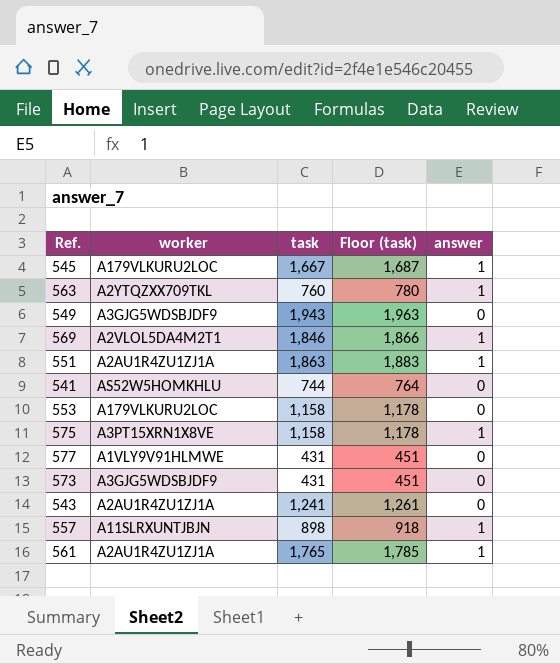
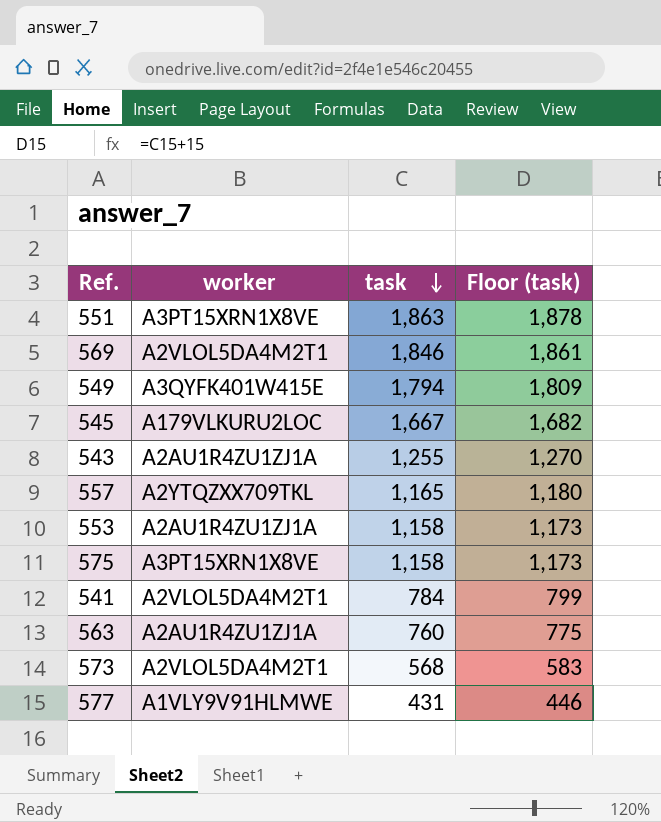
row order: none -> task descending
column answer | position: 5 -> none
column Floor (task) | formula: [task] + 20 -> [task] + 15
row 561: A2AU1R4ZU1ZJ1A | 1,765 | 1,785 | 1 -> none
551 | worker: A2AU1R4ZU1ZJ1A -> A3PT15XRN1X8VE
549 | worker: A3GJG5WDSBJDF9 -> A3QYFK401W415E
549 | task: 1,943 -> 1,794
543 | task: 1,241 -> 1,255
557 | worker: A11SLRXUNTJBJN -> A2YTQZXX709TKL
557 | task: 898 -> 1,165
553 | worker: A179VLKURU2LOC -> A2AU1R4ZU1ZJ1A
541 | worker: AS52W5HOMKHLU -> A2VLOL5DA4M2T1
541 | task: 744 -> 784
563 | worker: A2YTQZXX709TKL -> A2AU1R4ZU1ZJ1A
573 | worker: A3GJG5WDSBJDF9 -> A2VLOL5DA4M2T1
573 | task: 431 -> 568

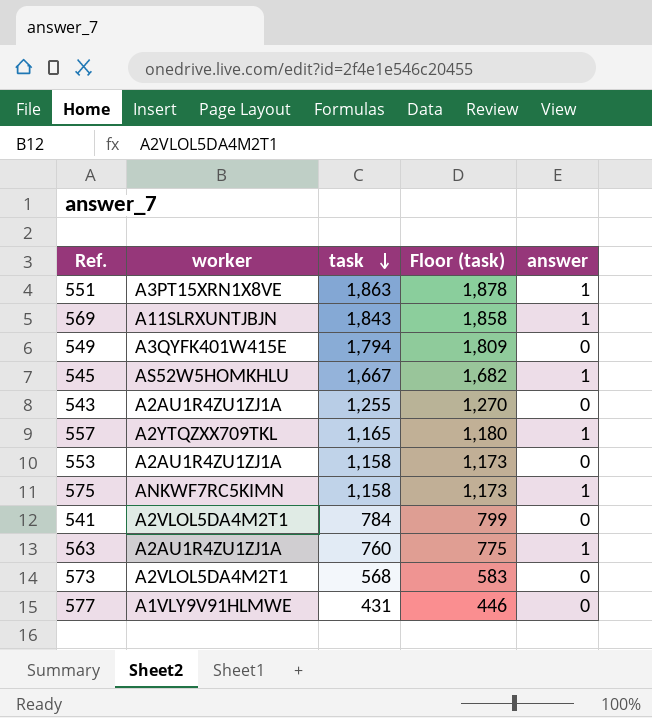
column answer | position: none -> 5
569 | worker: A2VLOL5DA4M2T1 -> A11SLRXUNTJBJN
569 | task: 1,846 -> 1,843
569 | Floor (task): 1,861 -> 1,858
545 | worker: A179VLKURU2LOC -> AS52W5HOMKHLU
575 | worker: A3PT15XRN1X8VE -> ANKWF7RC5KIMN

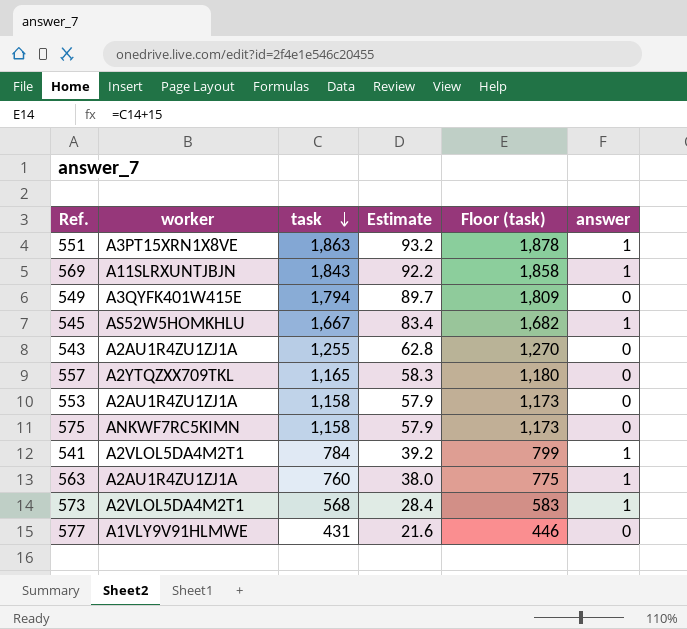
column Estimate | formula: none -> [task] * 0.05
557 | answer: 1 -> 0
575 | answer: 1 -> 0
541 | answer: 0 -> 1
573 | answer: 0 -> 1

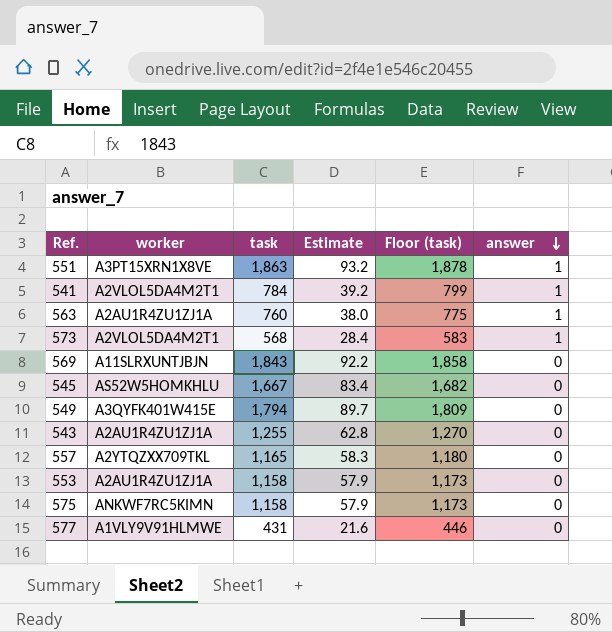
row order: task descending -> answer descending
569 | answer: 1 -> 0
545 | answer: 1 -> 0

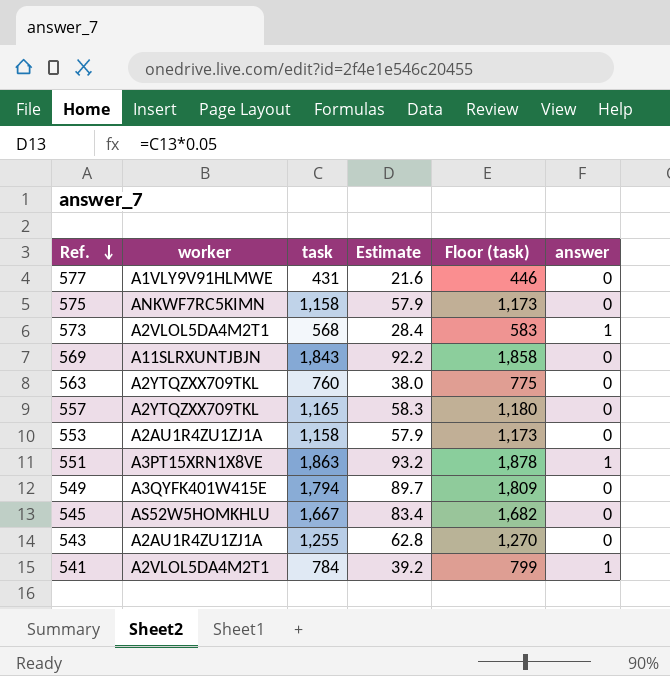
row order: answer descending -> Ref. descending
563 | worker: A2AU1R4ZU1ZJ1A -> A2YTQZXX709TKL
563 | answer: 1 -> 0

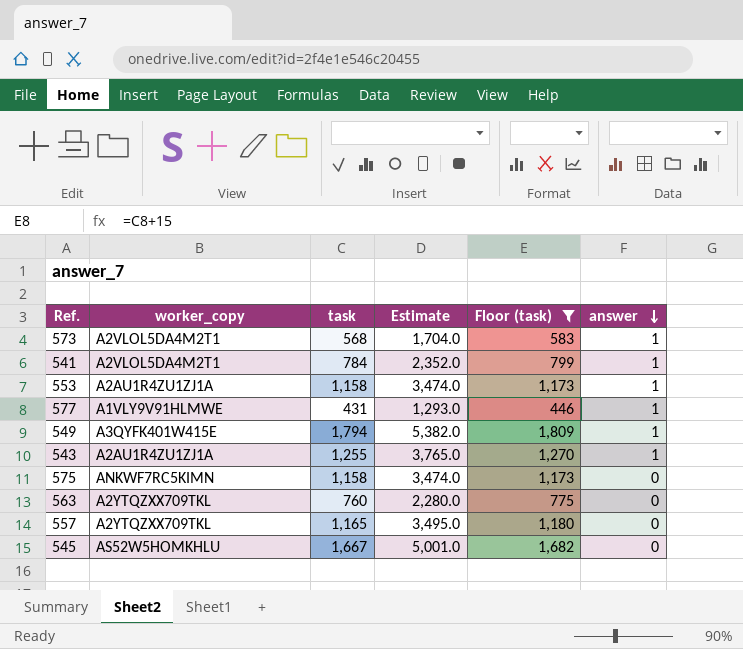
filter: none -> Floor (task) <= 1,809
row order: Ref. descending -> answer descending
column name: worker -> worker_copy
column Estimate | formula: [task] * 0.05 -> [task] * 3
553 | answer: 0 -> 1
577 | answer: 0 -> 1
549 | answer: 0 -> 1
543 | answer: 0 -> 1

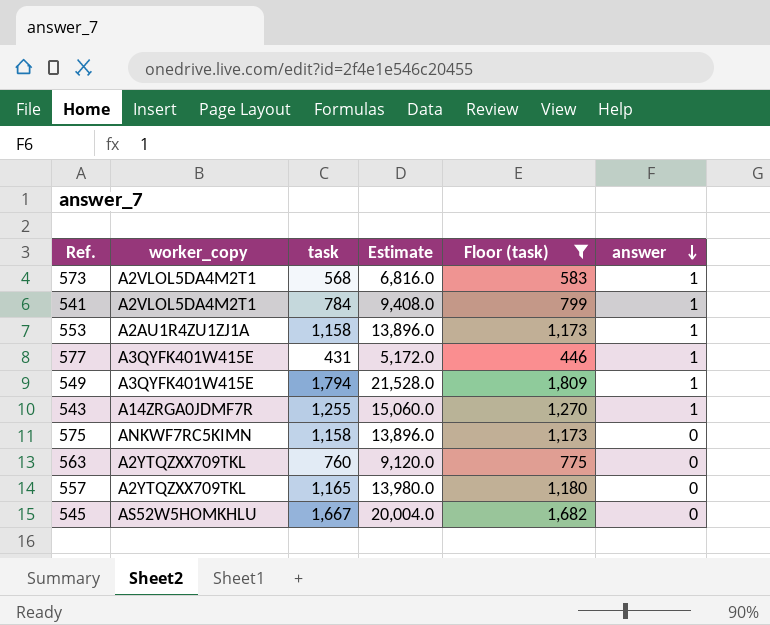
column Estimate | formula: [task] * 3 -> [task] * 12
577 | worker_copy: A1VLY9V91HLMWE -> A3QYFK401W415E
543 | worker_copy: A2AU1R4ZU1ZJ1A -> A14ZRGA0JDMF7R

